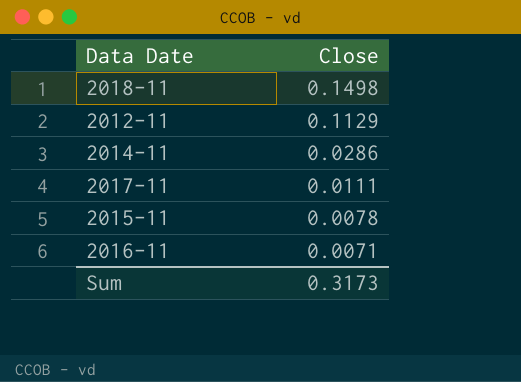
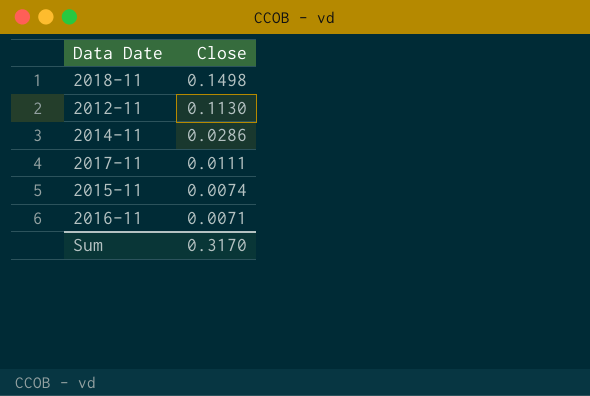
2012-11 | Close: 0.1129 -> 0.1130
2015-11 | Close: 0.0078 -> 0.0074
Sum | Close: 0.3173 -> 0.3170

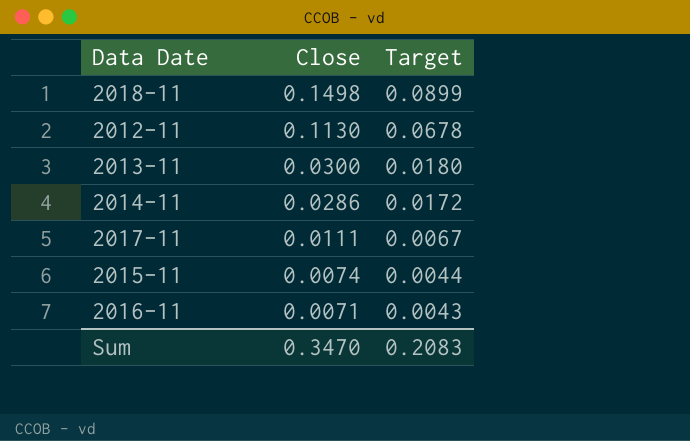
column Target | formula: none -> [Close] * 0.6
row 2013-11: none -> 0.0300 | 0.0180
Sum | Close: 0.3170 -> 0.3470

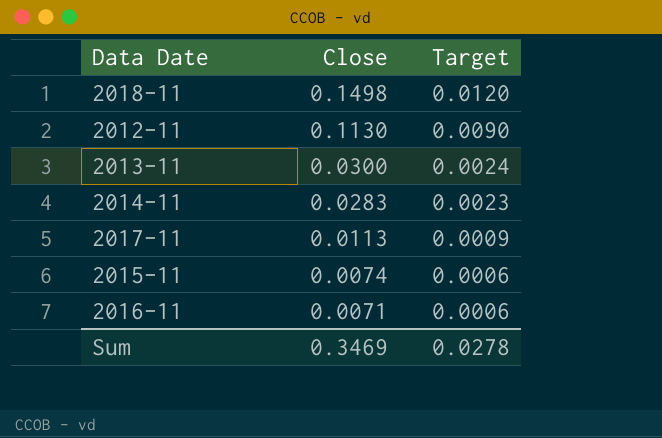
column Target | formula: [Close] * 0.6 -> [Close] * 0.08
2014-11 | Close: 0.0286 -> 0.0283
2017-11 | Close: 0.0111 -> 0.0113
Sum | Close: 0.3470 -> 0.3469
Sum | Target: 0.2083 -> 0.0278

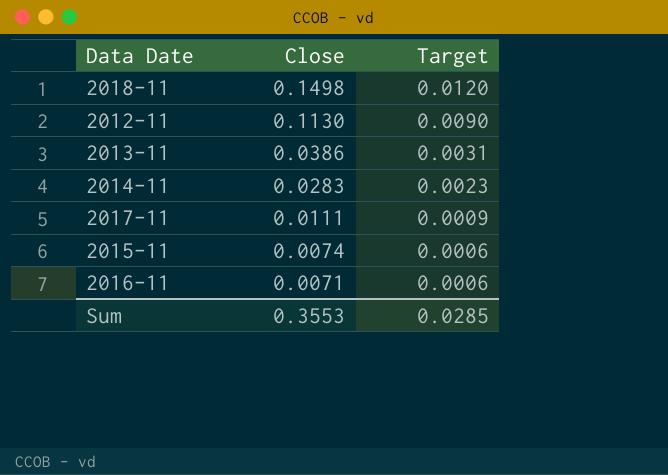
2013-11 | Close: 0.0300 -> 0.0386
2013-11 | Target: 0.0024 -> 0.0031
2017-11 | Close: 0.0113 -> 0.0111
Sum | Close: 0.3469 -> 0.3553
Sum | Target: 0.0278 -> 0.0285

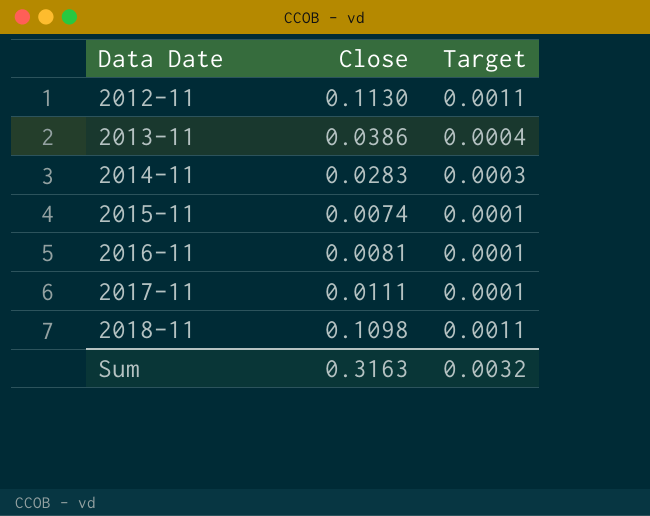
row order: Close descending -> Data Date ascending
column Target | formula: [Close] * 0.08 -> [Close] * 0.01
2016-11 | Close: 0.0071 -> 0.0081
2018-11 | Close: 0.1498 -> 0.1098
Sum | Close: 0.3553 -> 0.3163
Sum | Target: 0.0285 -> 0.0032

